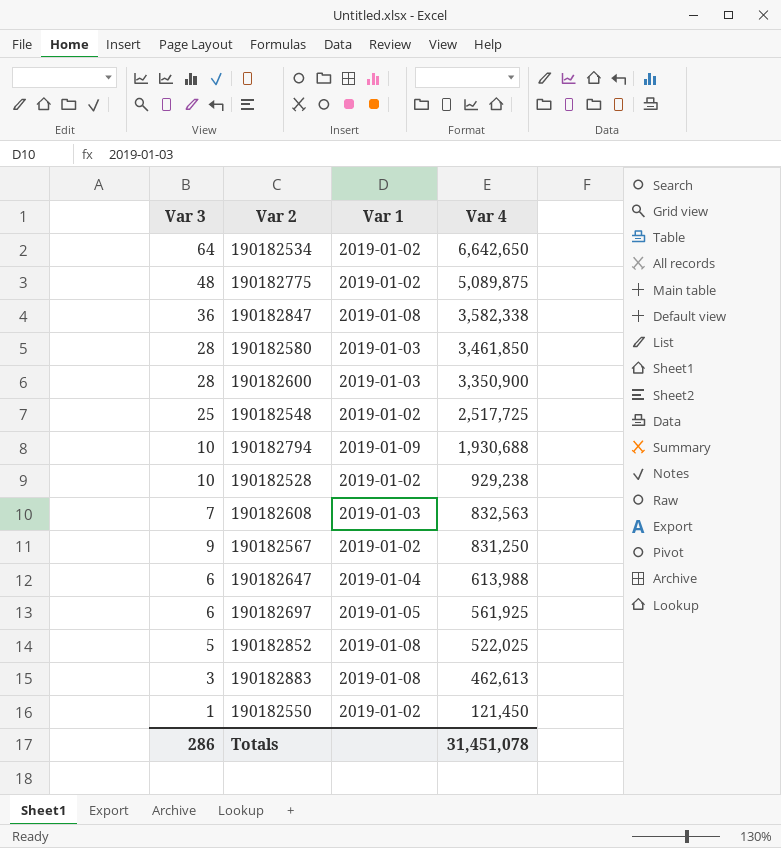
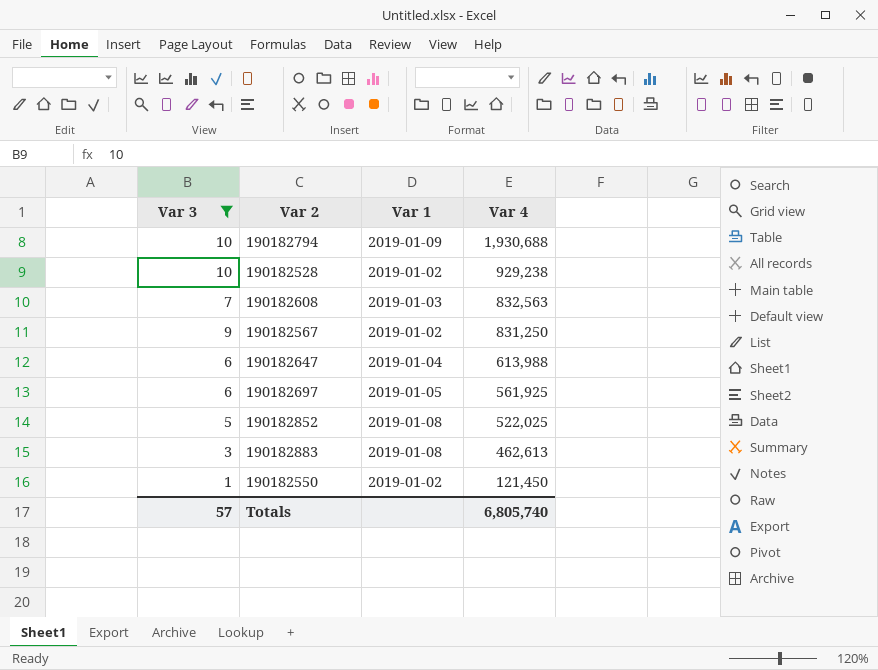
filter: none -> Var 3 <= 10
Totals | Var 3: 286 -> 57
Totals | Var 4: 31,451,078 -> 6,805,740

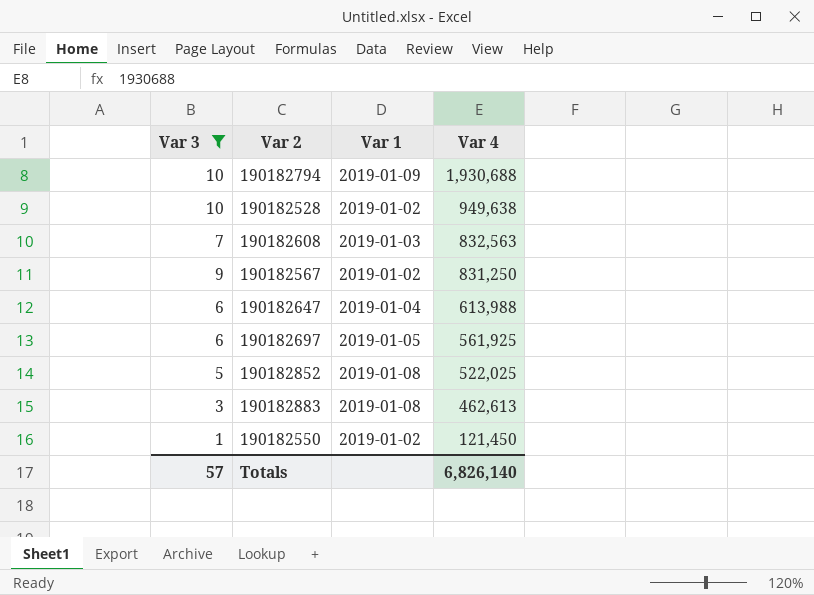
190182528 | Var 4: 929,238 -> 949,638
Totals | Var 4: 6,805,740 -> 6,826,140

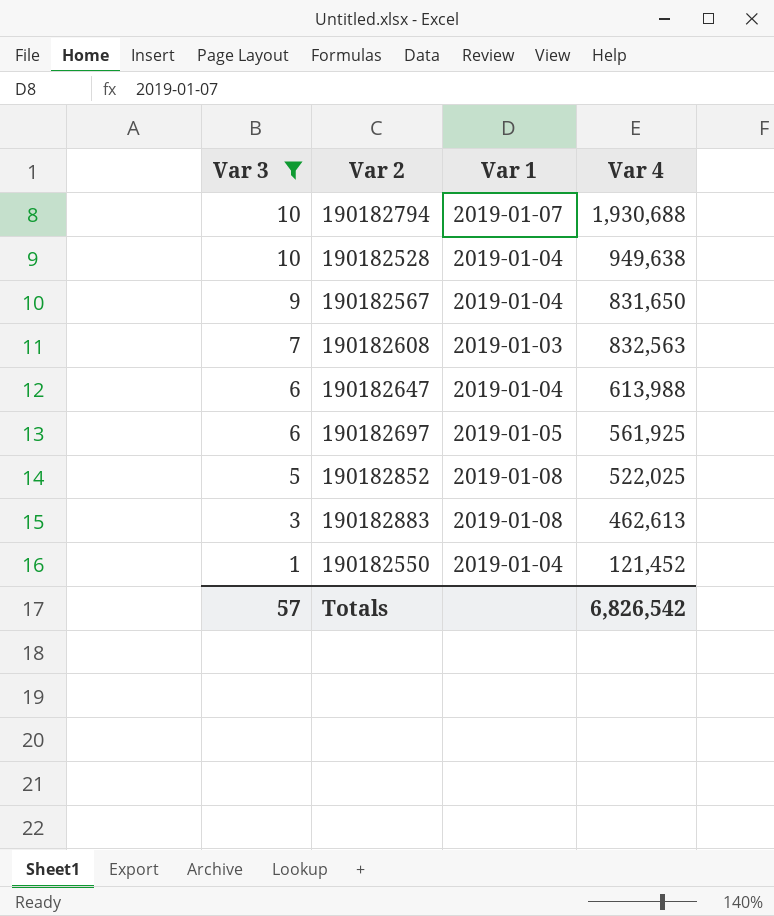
row order: Var 4 descending -> Var 3 descending
190182794 | Var 1: 2019-01-09 -> 2019-01-07
190182528 | Var 1: 2019-01-02 -> 2019-01-04
190182567 | Var 1: 2019-01-02 -> 2019-01-04
190182567 | Var 4: 831,250 -> 831,650
190182550 | Var 1: 2019-01-02 -> 2019-01-04
190182550 | Var 4: 121,450 -> 121,452
Totals | Var 4: 6,826,140 -> 6,826,542

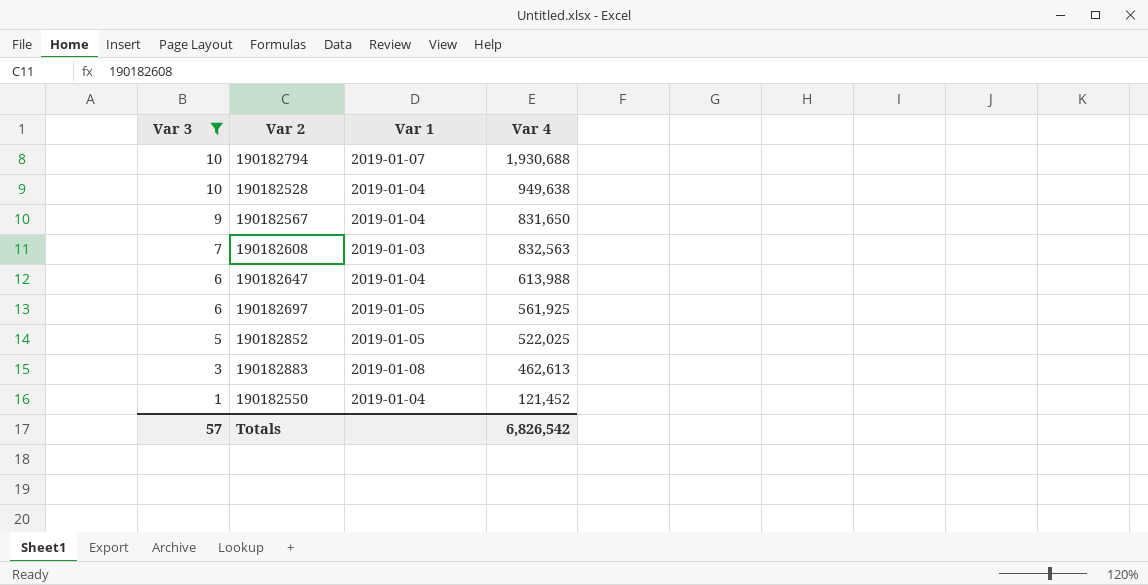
190182852 | Var 1: 2019-01-08 -> 2019-01-05

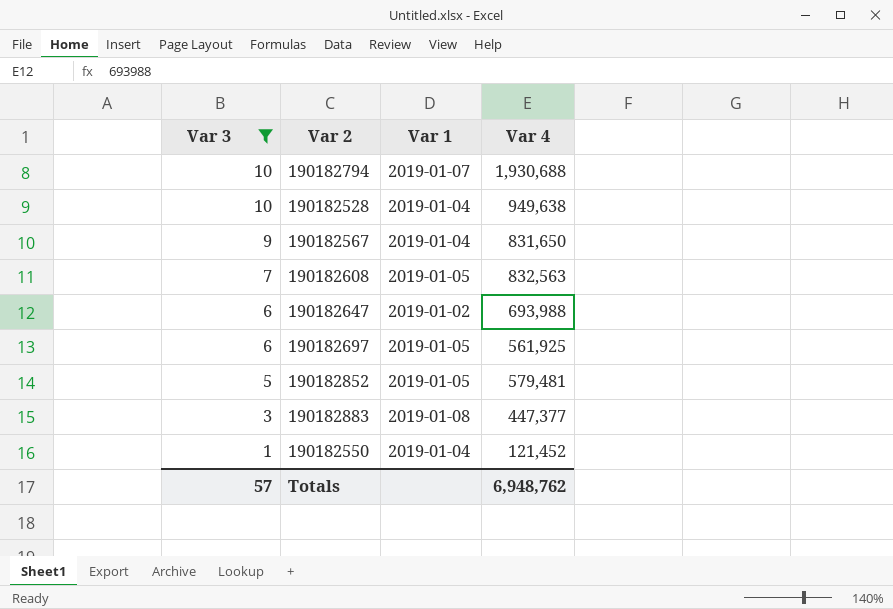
190182608 | Var 1: 2019-01-03 -> 2019-01-05
190182647 | Var 1: 2019-01-04 -> 2019-01-02
190182647 | Var 4: 613,988 -> 693,988
190182852 | Var 4: 522,025 -> 579,481
190182883 | Var 4: 462,613 -> 447,377
Totals | Var 4: 6,826,542 -> 6,948,762

